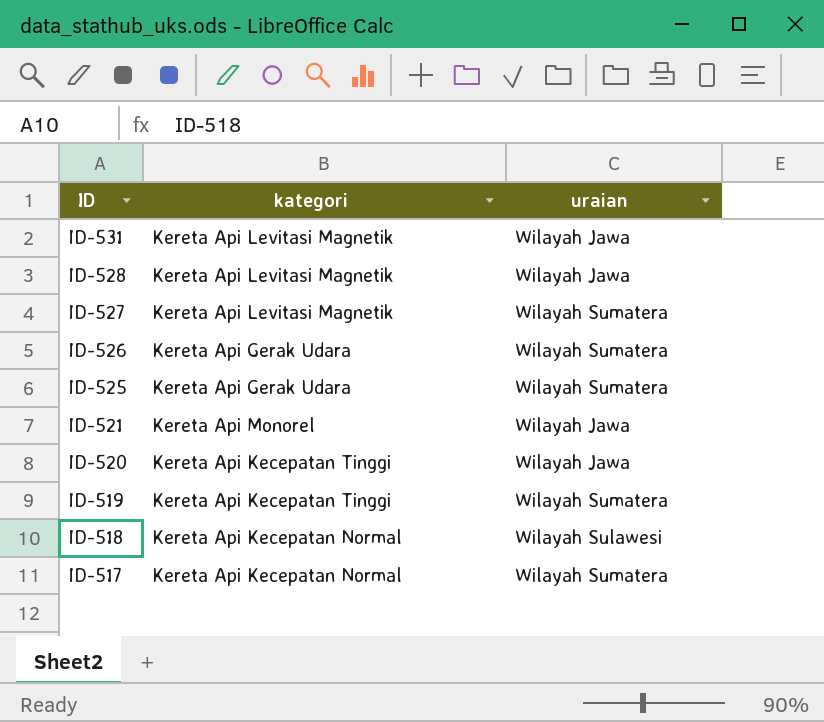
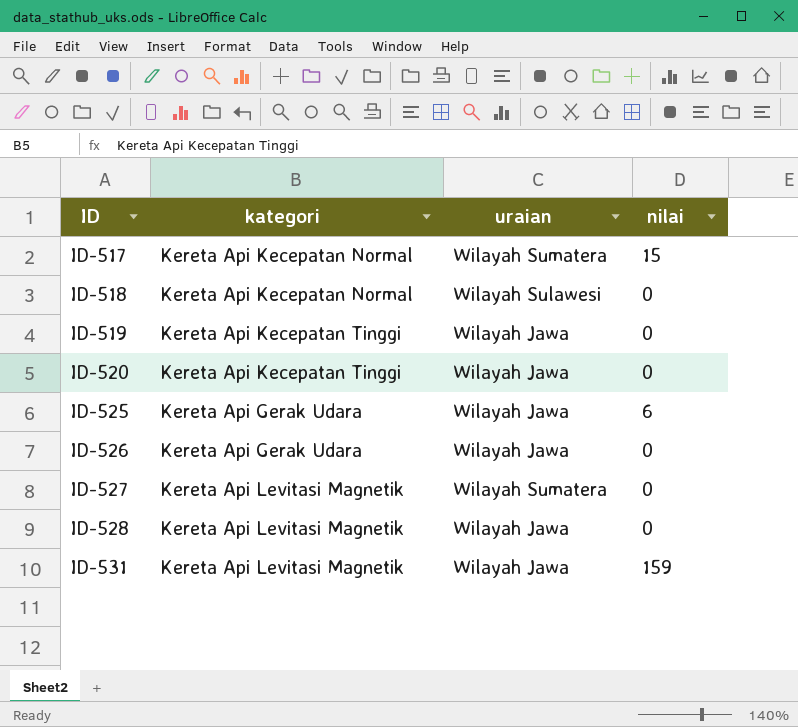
row order: ID descending -> ID ascending
column nilai | position: none -> 4
row ID-521: Kereta Api Monorel | Wilayah Jawa -> none
ID-519 | uraian: Wilayah Sumatera -> Wilayah Jawa
ID-525 | uraian: Wilayah Sumatera -> Wilayah Jawa
ID-526 | uraian: Wilayah Sumatera -> Wilayah Jawa

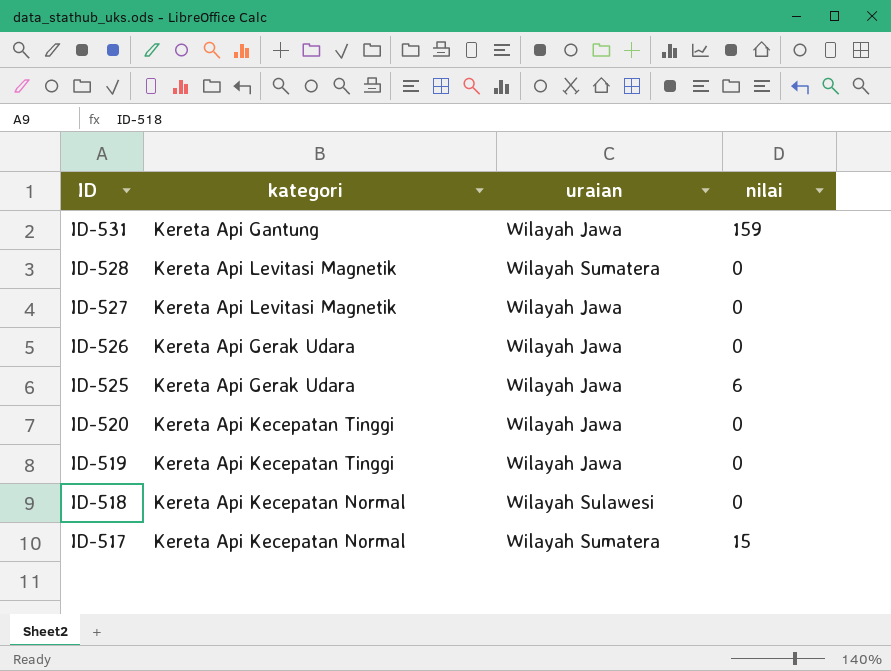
row order: ID ascending -> ID descending
ID-531 | kategori: Kereta Api Levitasi Magnetik -> Kereta Api Gantung
ID-528 | uraian: Wilayah Jawa -> Wilayah Sumatera
ID-527 | uraian: Wilayah Sumatera -> Wilayah Jawa

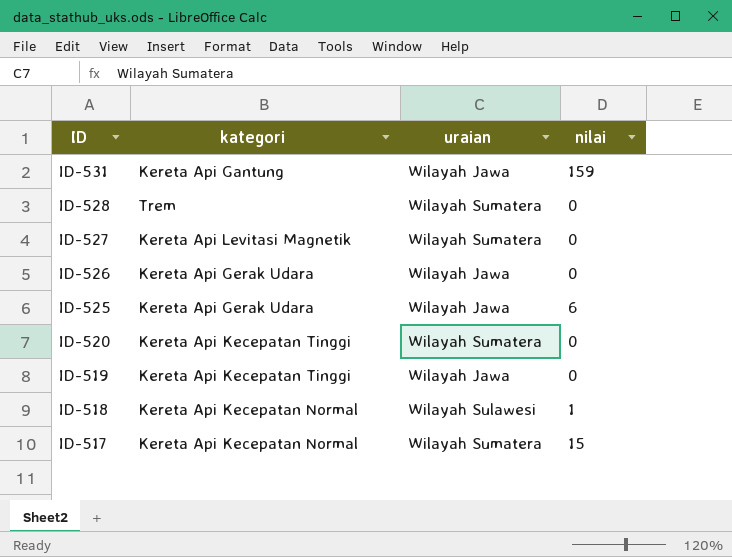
ID-528 | kategori: Kereta Api Levitasi Magnetik -> Trem
ID-527 | uraian: Wilayah Jawa -> Wilayah Sumatera
ID-520 | uraian: Wilayah Jawa -> Wilayah Sumatera
ID-518 | nilai: 0 -> 1

